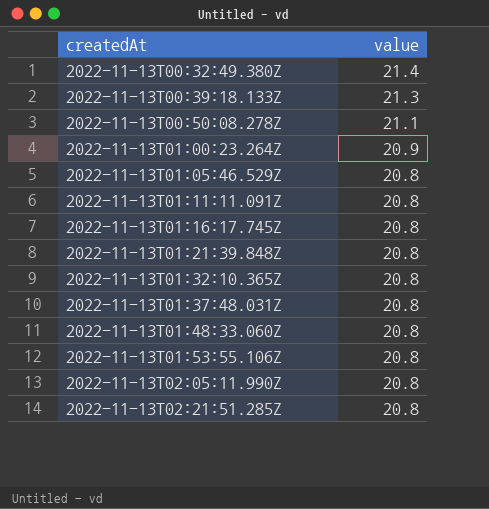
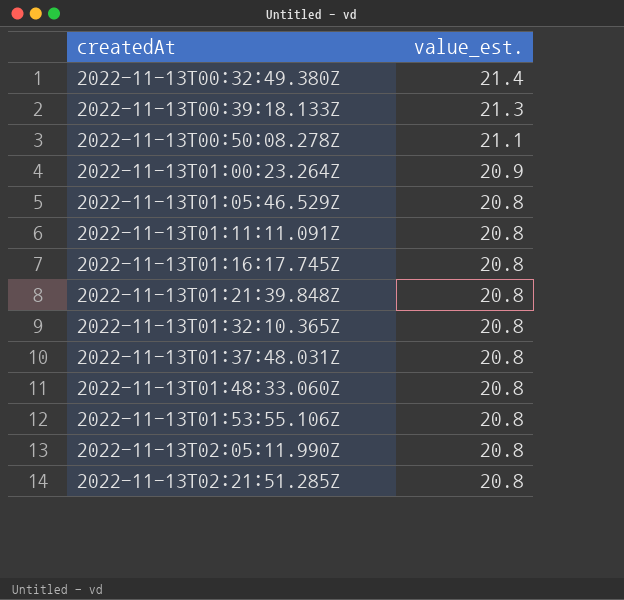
column name: value -> value_est.

